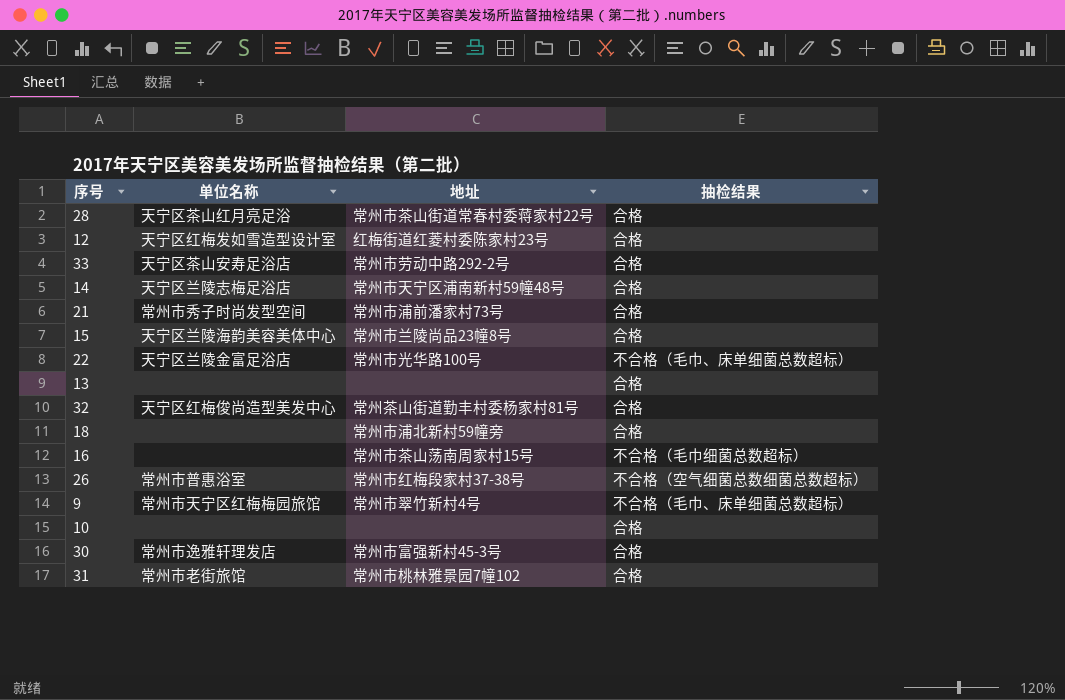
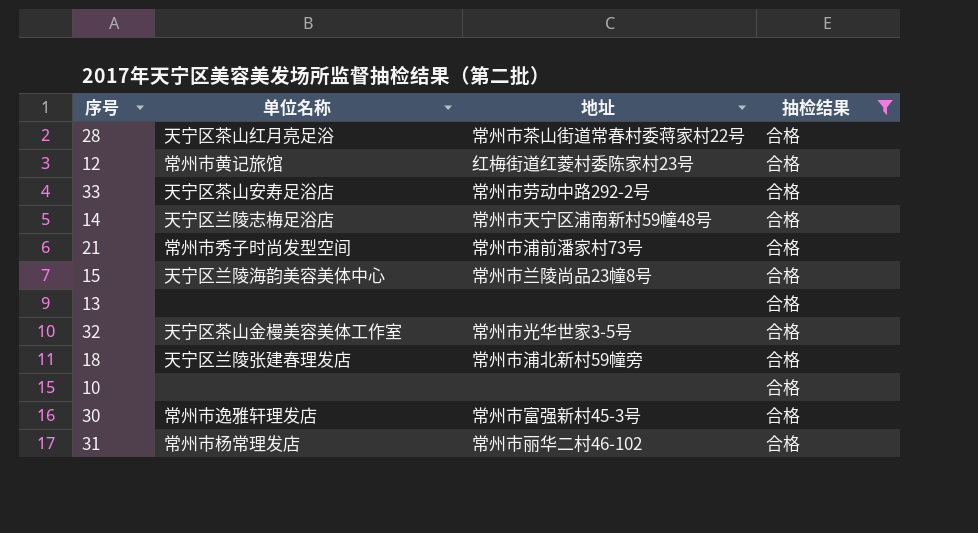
filter: none -> 抽检结果 = 合格
12 | 单位名称: 天宁区红梅发如雪造型设计室 -> 常州市黄记旅馆
32 | 单位名称: 天宁区红梅俊尚造型美发中心 -> 天宁区茶山金槾美容美体工作室
32 | 地址: 常州茶山街道勤丰村委杨家村81号 -> 常州市光华世家3-5号
18 | 单位名称: none -> 天宁区兰陵张建春理发店
31 | 单位名称: 常州市老街旅馆 -> 常州市杨常理发店
31 | 地址: 常州市桃林雅景园7幢102 -> 常州市丽华二村46-102

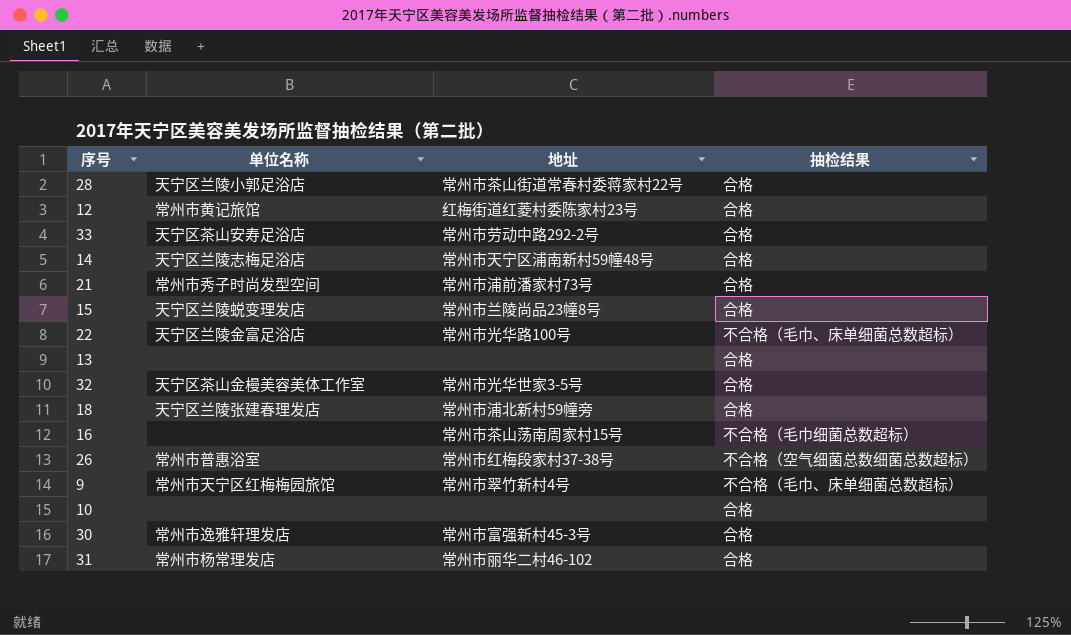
filter: 抽检结果 = 合格 -> none
28 | 单位名称: 天宁区茶山红月亮足浴 -> 天宁区兰陵小郭足浴店
15 | 单位名称: 天宁区兰陵海韵美容美体中心 -> 天宁区兰陵蜕变理发店

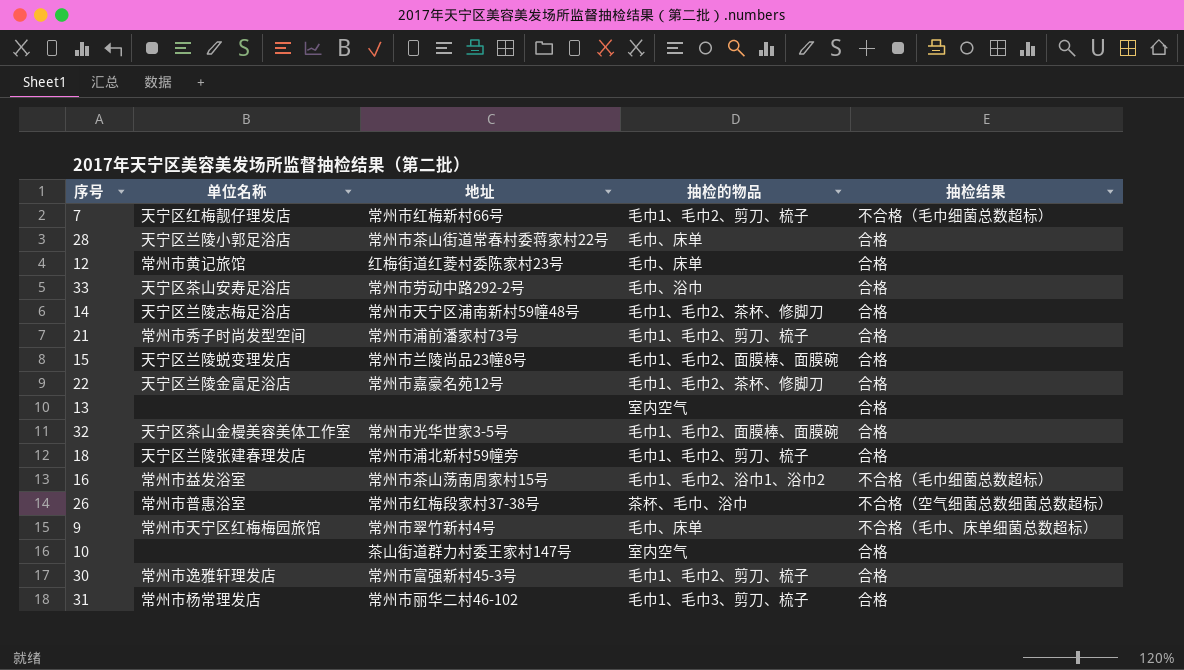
column 抽检的物品 | position: none -> 4
row 7: none -> 天宁区红梅靓仔理发店 | 常州市红梅新村66号 | 毛巾1、毛巾2、剪刀、梳子 | 不合格（毛巾细菌总数超标）
22 | 地址: 常州市光华路100号 -> 常州市嘉豪名苑12号
22 | 抽检结果: 不合格（毛巾、床单细菌总数超标） -> 合格
16 | 单位名称: none -> 常州市益发浴室
10 | 地址: none -> 茶山街道群力村委王家村147号

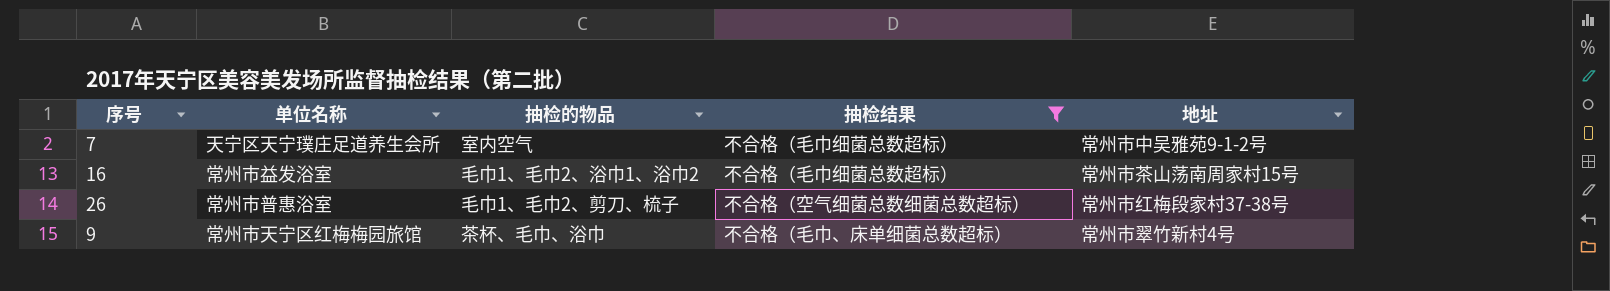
filter: none -> 抽检结果 != 合格
column 地址 | position: 3 -> 5
7 | 单位名称: 天宁区红梅靓仔理发店 -> 天宁区天宁璞庄足道养生会所
7 | 抽检的物品: 毛巾1、毛巾2、剪刀、梳子 -> 室内空气
7 | 地址: 常州市红梅新村66号 -> 常州市中吴雅苑9-1-2号
26 | 抽检的物品: 茶杯、毛巾、浴巾 -> 毛巾1、毛巾2、剪刀、梳子
9 | 抽检的物品: 毛巾、床单 -> 茶杯、毛巾、浴巾

